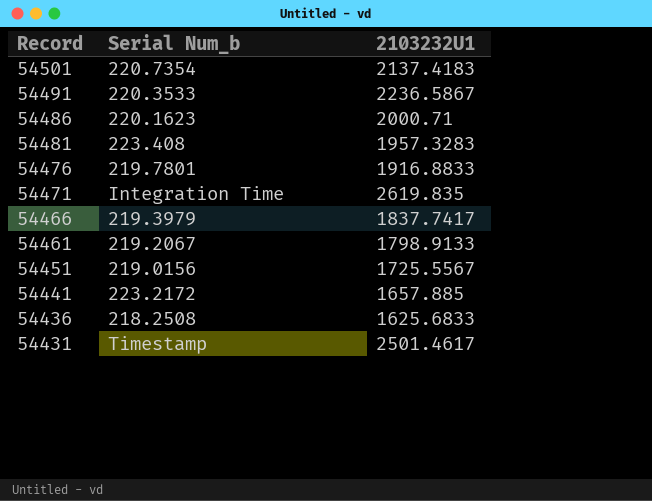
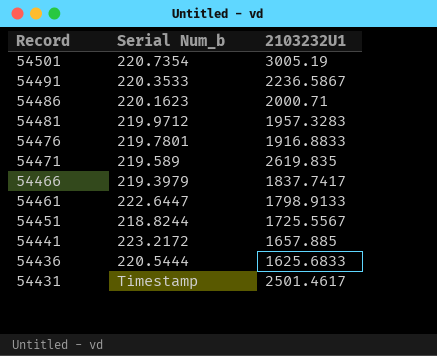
54501 | 2103232U1: 2137.4183 -> 3005.19
54481 | Serial Num_b: 223.408 -> 219.9712
54471 | Serial Num_b: Integration Time -> 219.589
54461 | Serial Num_b: 219.2067 -> 222.6447
54451 | Serial Num_b: 219.0156 -> 218.8244
54436 | Serial Num_b: 218.2508 -> 220.5444

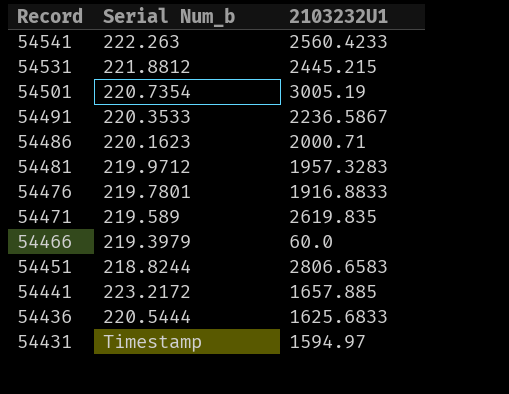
row 54461: 222.6447 | 1798.9133 -> none
row 54541: none -> 222.263 | 2560.4233
row 54531: none -> 221.8812 | 2445.215
54466 | 2103232U1: 1837.7417 -> 60.0
54451 | 2103232U1: 1725.5567 -> 2806.6583
54431 | 2103232U1: 2501.4617 -> 1594.97

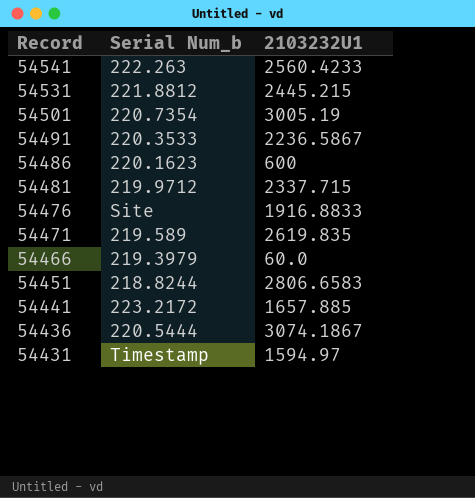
54486 | 2103232U1: 2000.71 -> 600
54481 | 2103232U1: 1957.3283 -> 2337.715
54476 | Serial Num_b: 219.7801 -> Site
54436 | 2103232U1: 1625.6833 -> 3074.1867

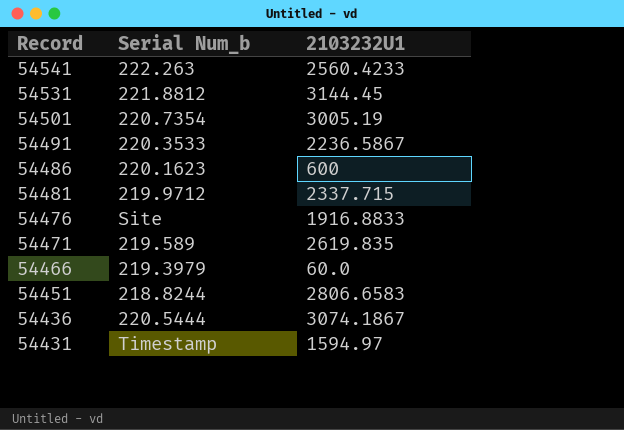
row 54441: 223.2172 | 1657.885 -> none
54531 | 2103232U1: 2445.215 -> 3144.45

